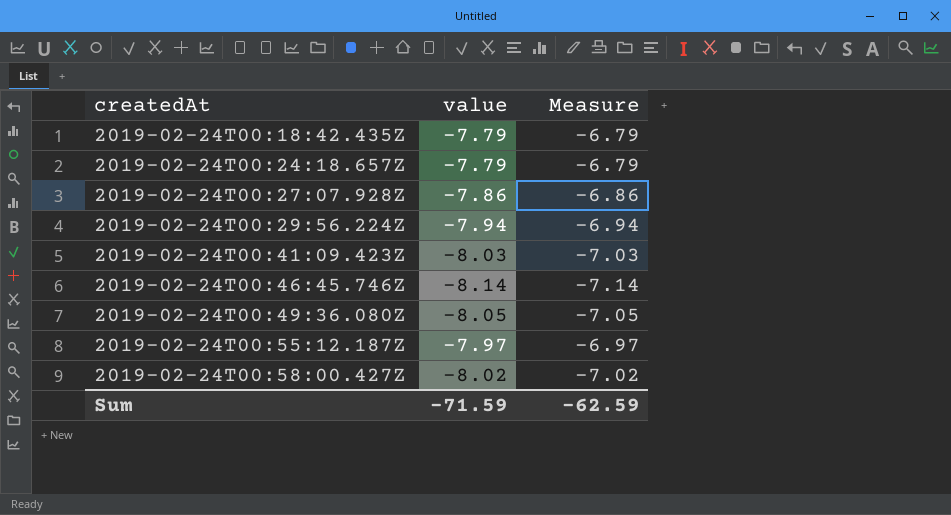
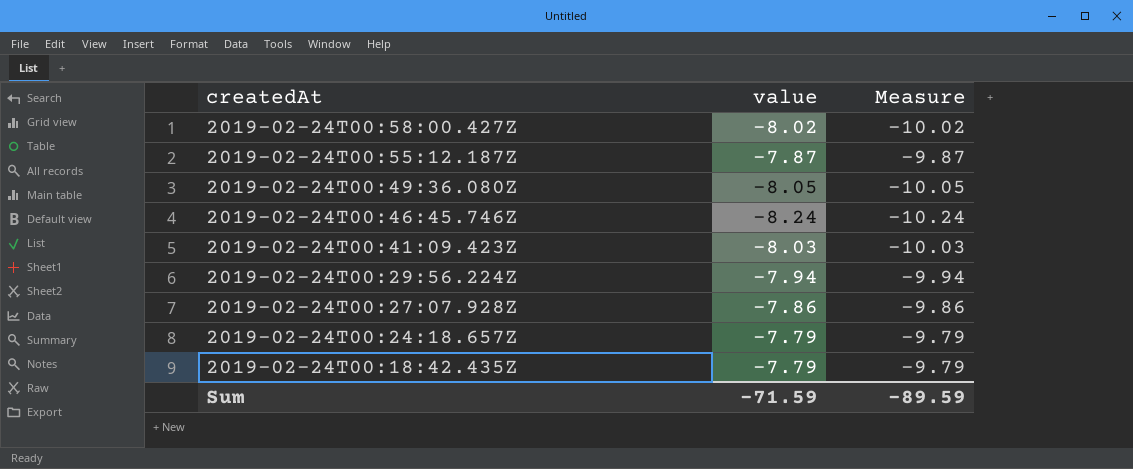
row order: createdAt ascending -> createdAt descending
column Measure | formula: [value] + 1 -> [value] - 2
2019-02-24T00:55:12.187Z | value: -7.97 -> -7.87
2019-02-24T00:46:45.746Z | value: -8.14 -> -8.24
Sum | Measure: -62.59 -> -89.59

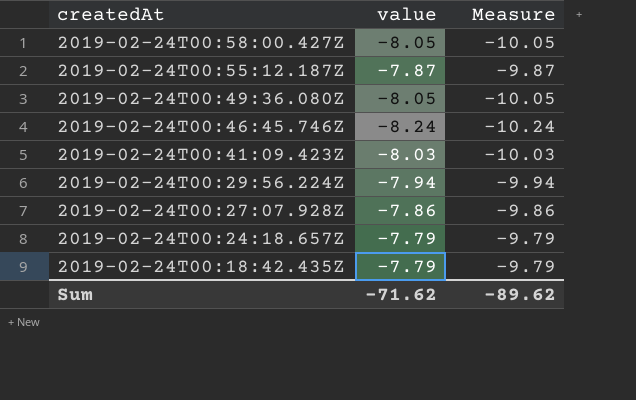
2019-02-24T00:58:00.427Z | value: -8.02 -> -8.05
2019-02-24T00:58:00.427Z | Measure: -10.02 -> -10.05
Sum | value: -71.59 -> -71.62
Sum | Measure: -89.59 -> -89.62

